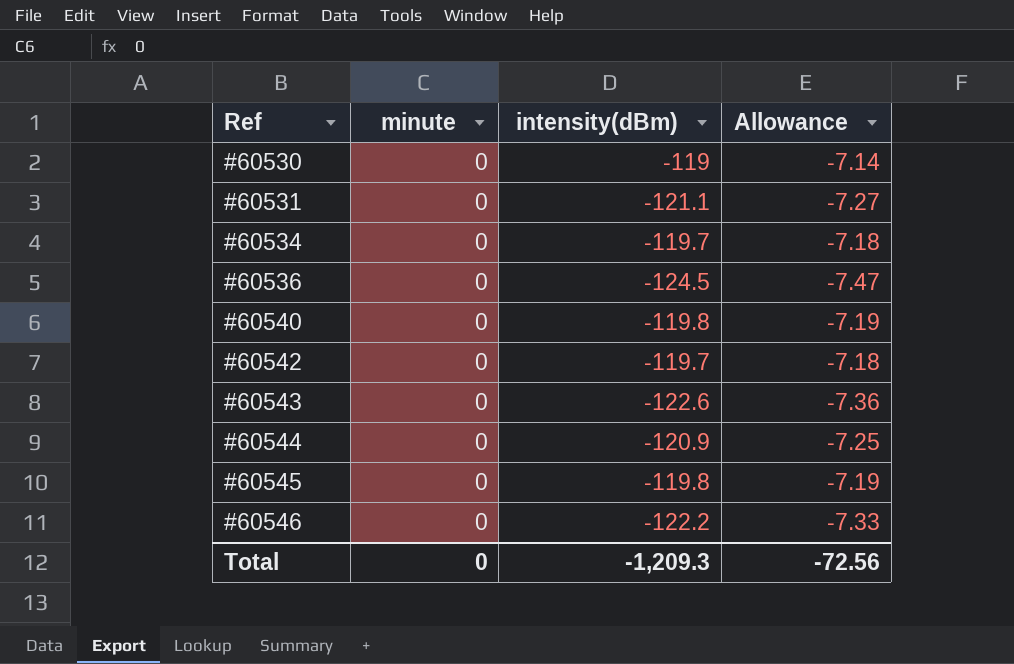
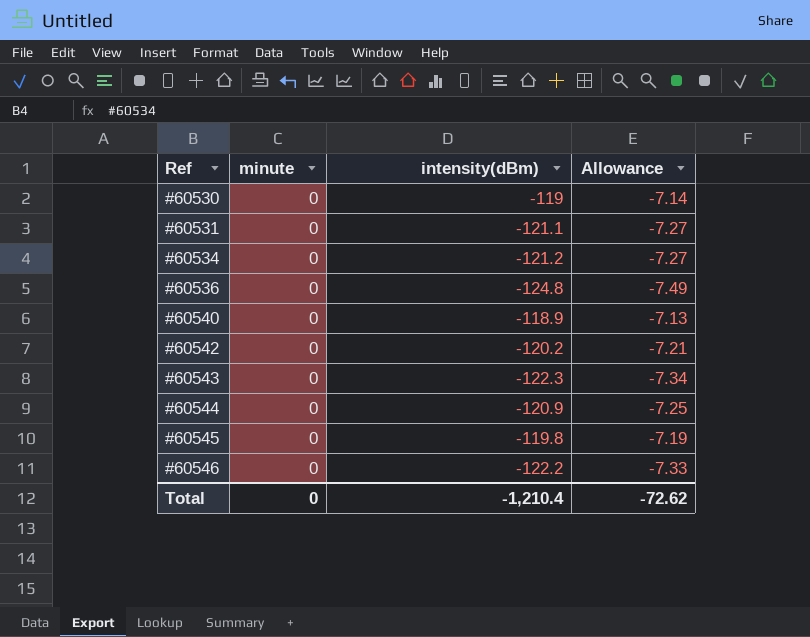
#60534 | intensity(dBm): -119.7 -> -121.2
#60534 | Allowance: -7.18 -> -7.27
#60536 | intensity(dBm): -124.5 -> -124.8
#60536 | Allowance: -7.47 -> -7.49
#60540 | intensity(dBm): -119.8 -> -118.9
#60540 | Allowance: -7.19 -> -7.13
#60542 | intensity(dBm): -119.7 -> -120.2
#60542 | Allowance: -7.18 -> -7.21
#60543 | intensity(dBm): -122.6 -> -122.3
#60543 | Allowance: -7.36 -> -7.34
Total | intensity(dBm): -1,209.3 -> -1,210.4
Total | Allowance: -72.56 -> -72.62

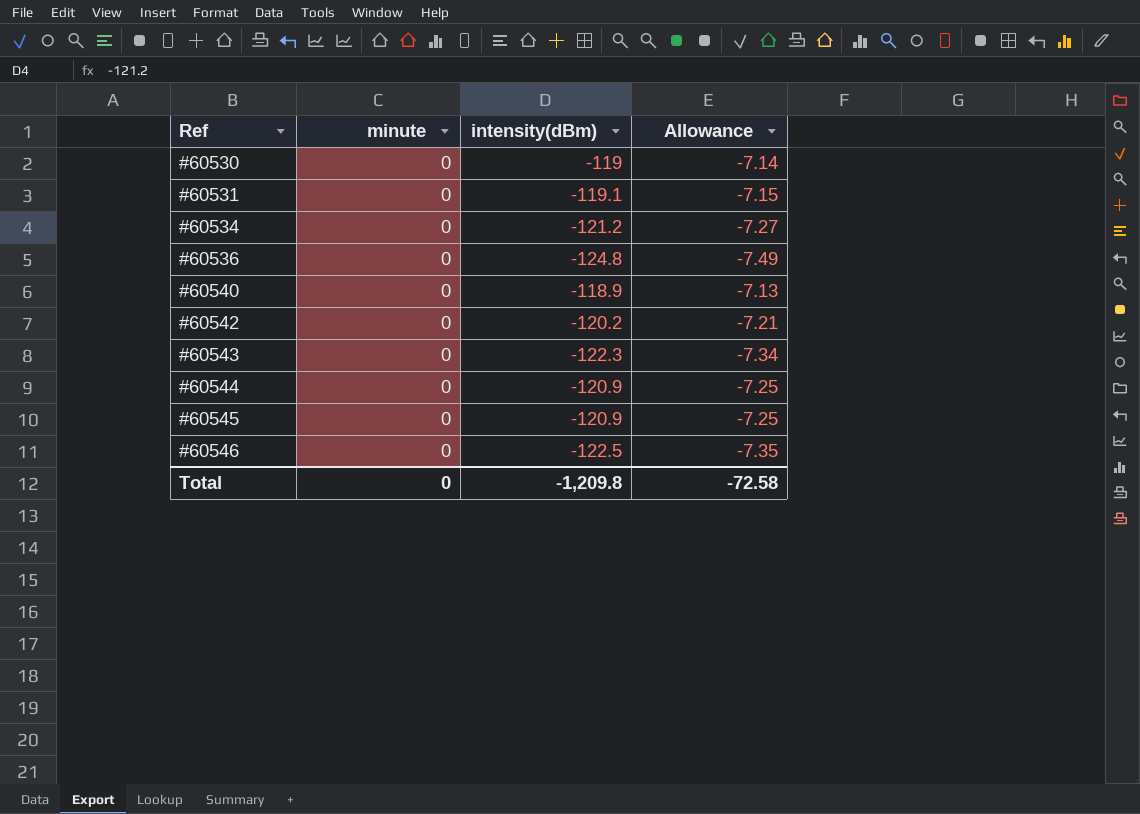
#60531 | intensity(dBm): -121.1 -> -119.1
#60531 | Allowance: -7.27 -> -7.15
#60545 | intensity(dBm): -119.8 -> -120.9
#60545 | Allowance: -7.19 -> -7.25
#60546 | intensity(dBm): -122.2 -> -122.5
#60546 | Allowance: -7.33 -> -7.35
Total | intensity(dBm): -1,210.4 -> -1,209.8
Total | Allowance: -72.62 -> -72.58

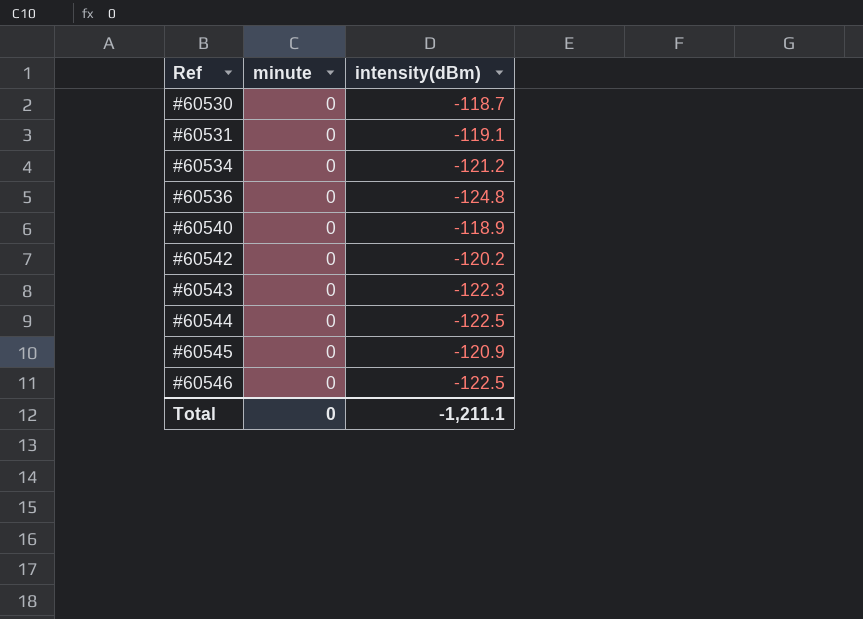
column Allowance | formula: [intensity(dBm)] * 0.06 -> none
#60530 | intensity(dBm): -119 -> -118.7
#60544 | intensity(dBm): -120.9 -> -122.5
Total | intensity(dBm): -1,209.8 -> -1,211.1

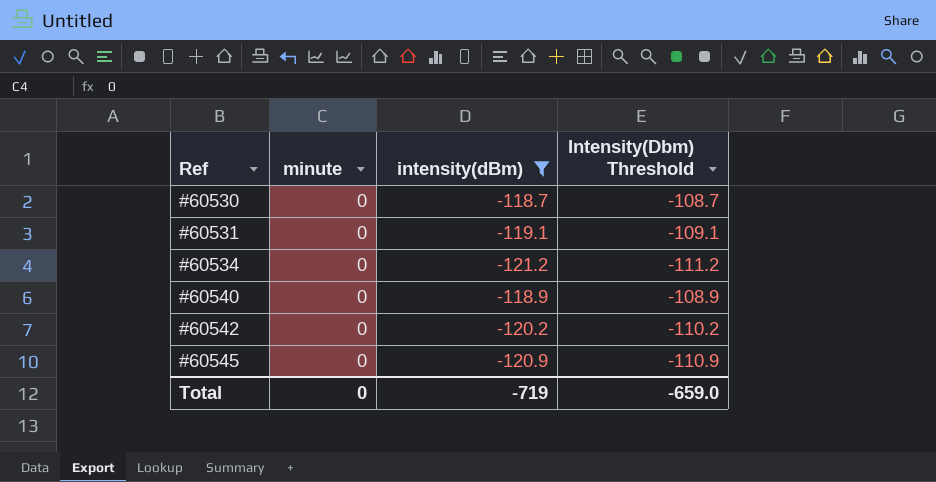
filter: none -> intensity(dBm) >= -121.2
column Intensity(Dbm) Threshold | formula: none -> [intensity(dBm)] + 10
Total | intensity(dBm): -1,211.1 -> -719

